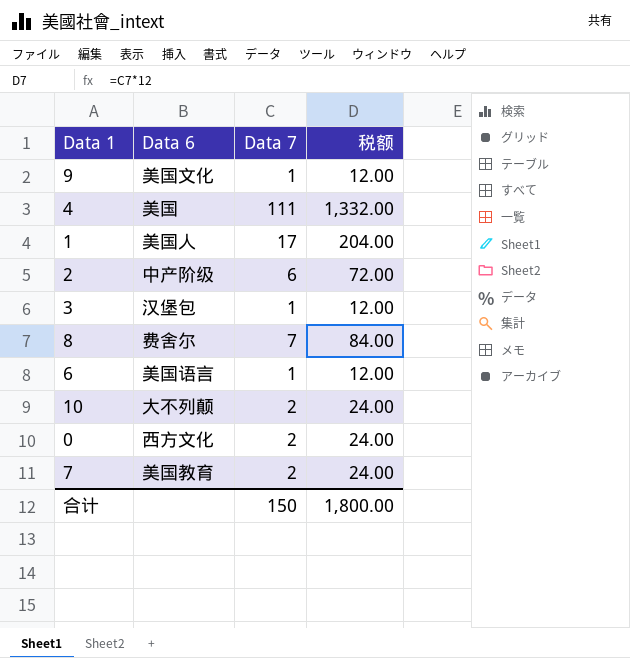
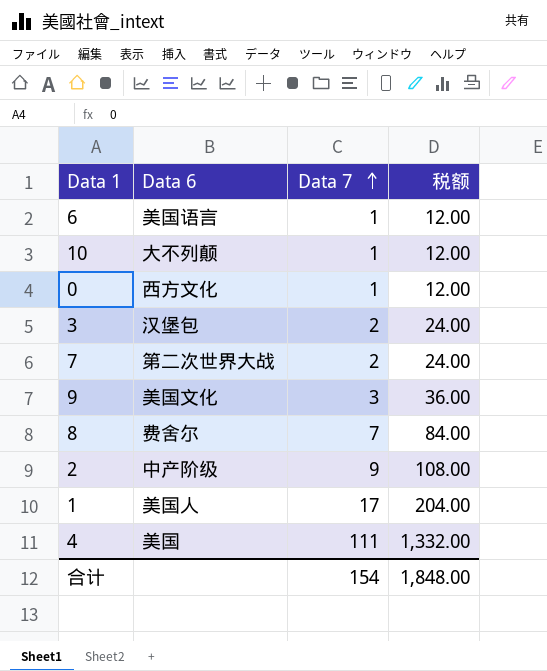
row order: none -> Data 7 ascending
10 | Data 7: 2 -> 1
10 | 税额: 24.00 -> 12.00
0 | Data 7: 2 -> 1
0 | 税额: 24.00 -> 12.00
3 | Data 7: 1 -> 2
3 | 税额: 12.00 -> 24.00
7 | Data 6: 美国教育 -> 第二次世界大战
9 | Data 7: 1 -> 3
9 | 税额: 12.00 -> 36.00
2 | Data 7: 6 -> 9
2 | 税额: 72.00 -> 108.00
合计 | Data 7: 150 -> 154
合计 | 税额: 1,800.00 -> 1,848.00

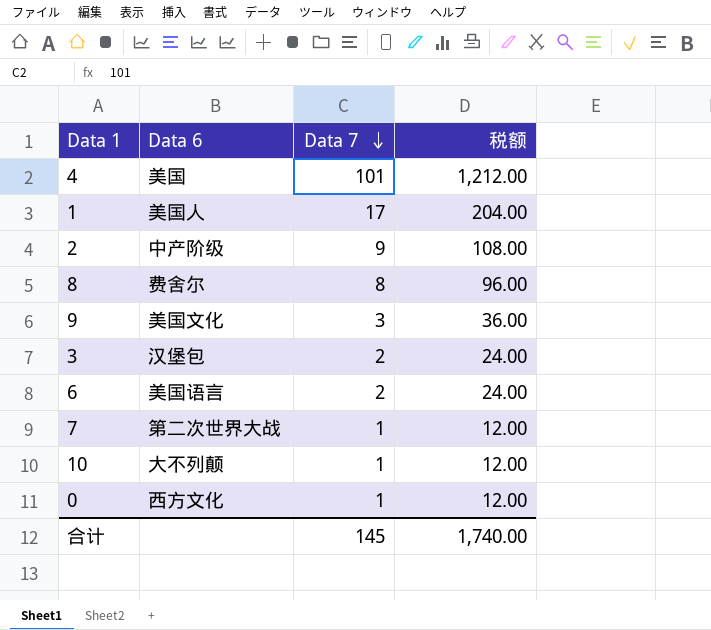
row order: Data 7 ascending -> Data 7 descending
4 | Data 7: 111 -> 101
4 | 税额: 1,332.00 -> 1,212.00
8 | Data 7: 7 -> 8
8 | 税额: 84.00 -> 96.00
6 | Data 7: 1 -> 2
6 | 税额: 12.00 -> 24.00
7 | Data 7: 2 -> 1
7 | 税额: 24.00 -> 12.00
合计 | Data 7: 154 -> 145
合计 | 税额: 1,848.00 -> 1,740.00

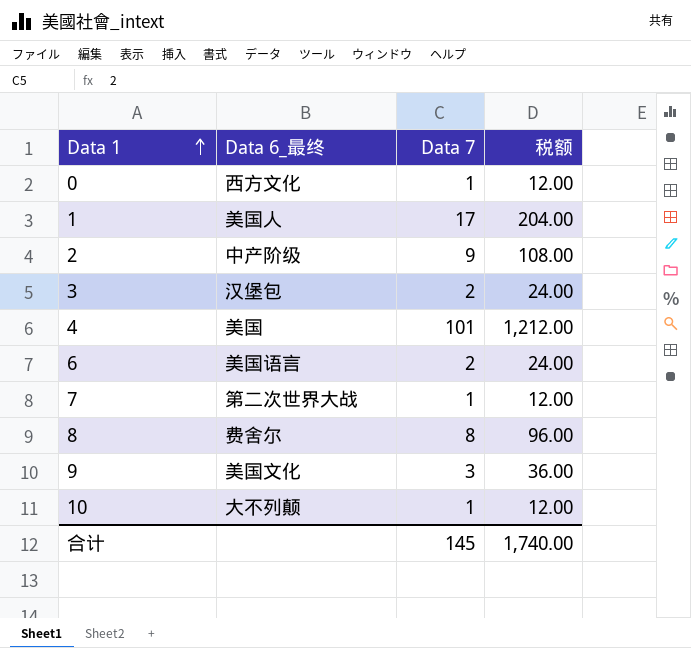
row order: Data 7 descending -> Data 1 ascending
column name: Data 6 -> Data 6_最终

